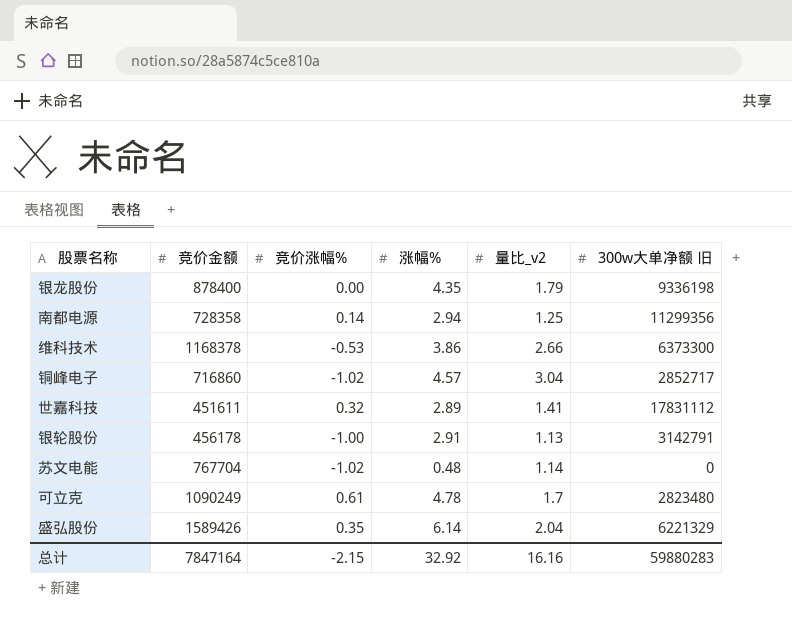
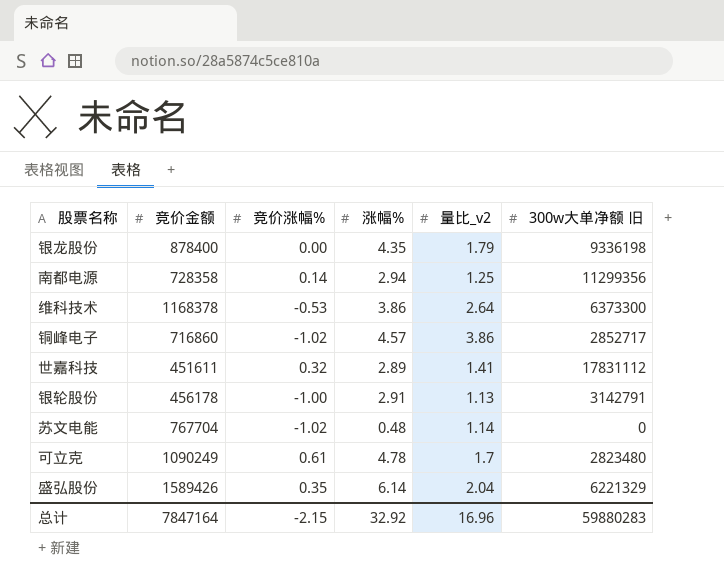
维科技术 | 量比_v2: 2.66 -> 2.64
铜峰电子 | 量比_v2: 3.04 -> 3.86
总计 | 量比_v2: 16.16 -> 16.96

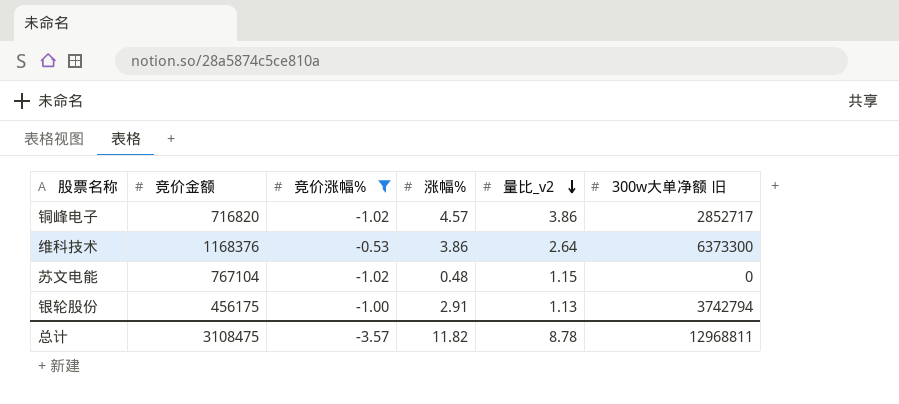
filter: none -> 竞价涨幅% <= -0.53
row order: none -> 量比_v2 descending
铜峰电子 | 竞价金额: 716860 -> 716820
维科技术 | 竞价金额: 1168378 -> 1168376
苏文电能 | 竞价金额: 767704 -> 767104
苏文电能 | 量比_v2: 1.14 -> 1.15
银轮股份 | 竞价金额: 456178 -> 456175
银轮股份 | 300w大单净额 旧: 3142791 -> 3742794
总计 | 竞价金额: 7847164 -> 3108475
总计 | 竞价涨幅%: -2.15 -> -3.57
总计 | 涨幅%: 32.92 -> 11.82
总计 | 量比_v2: 16.96 -> 8.78
总计 | 300w大单净额 旧: 59880283 -> 12968811

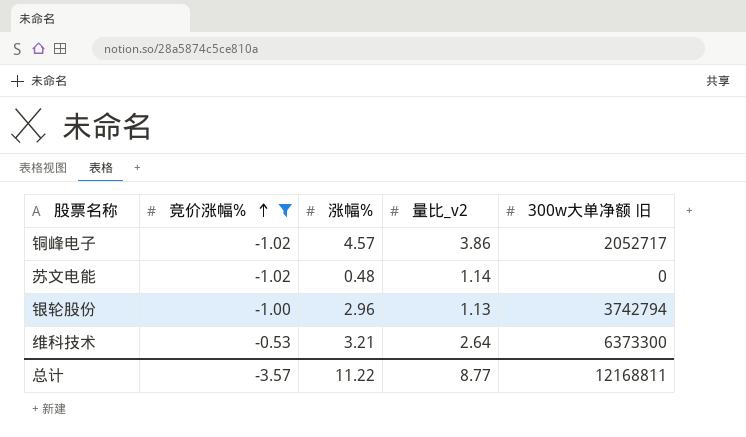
row order: 量比_v2 descending -> 竞价涨幅% ascending
column 竞价金额 | position: 2 -> none
铜峰电子 | 300w大单净额 旧: 2852717 -> 2052717
苏文电能 | 量比_v2: 1.15 -> 1.14
银轮股份 | 涨幅%: 2.91 -> 2.96
维科技术 | 涨幅%: 3.86 -> 3.21
总计 | 涨幅%: 11.82 -> 11.22
总计 | 量比_v2: 8.78 -> 8.77
总计 | 300w大单净额 旧: 12968811 -> 12168811

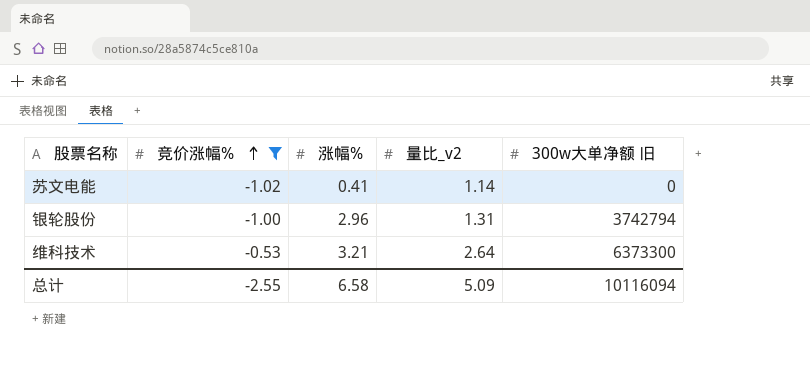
row 铜峰电子: -1.02 | 4.57 | 3.86 | 2052717 -> none
苏文电能 | 涨幅%: 0.48 -> 0.41
银轮股份 | 量比_v2: 1.13 -> 1.31
总计 | 竞价涨幅%: -3.57 -> -2.55
总计 | 涨幅%: 11.22 -> 6.58
总计 | 量比_v2: 8.77 -> 5.09
总计 | 300w大单净额 旧: 12168811 -> 10116094

